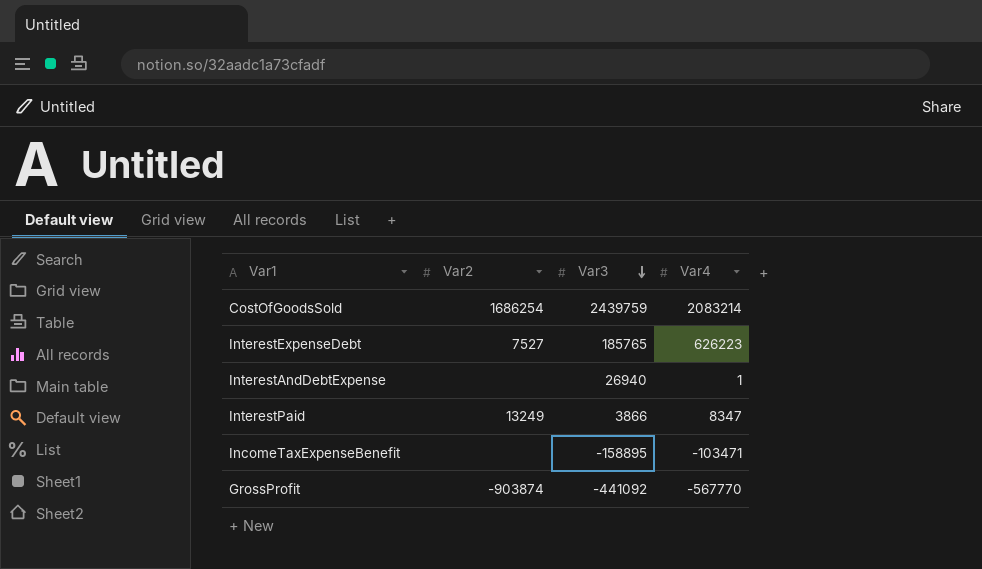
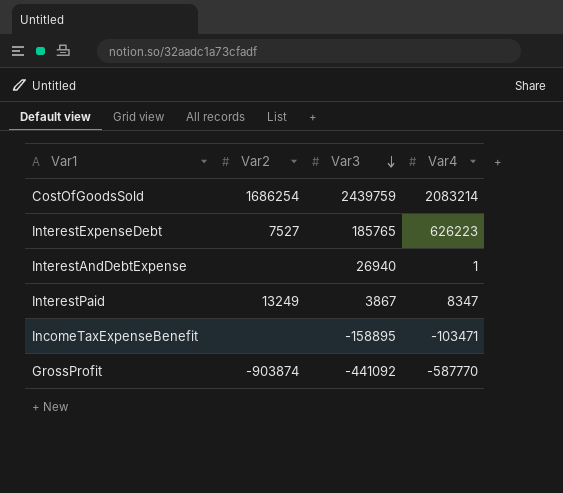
InterestPaid | Var3: 3866 -> 3867
GrossProfit | Var4: -567770 -> -587770

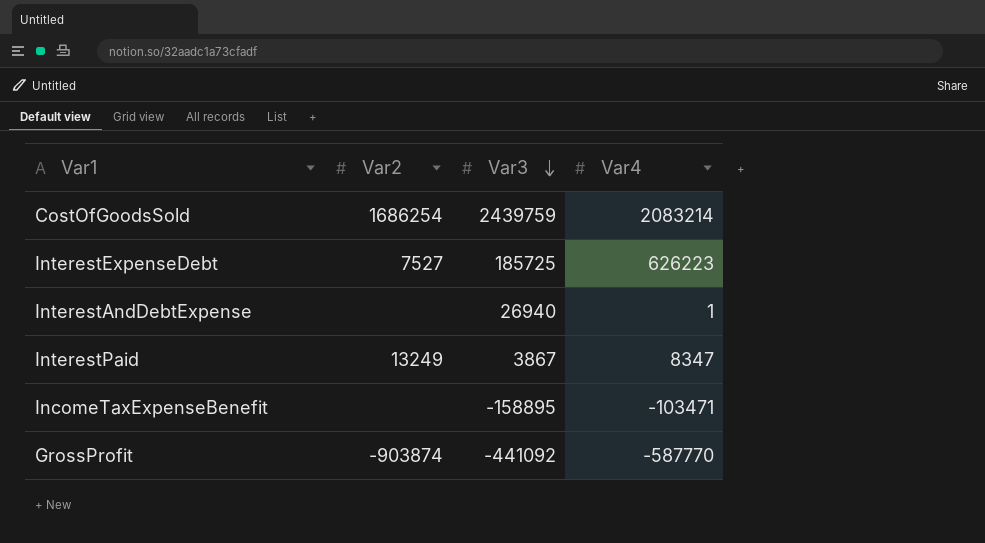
InterestExpenseDebt | Var3: 185765 -> 185725

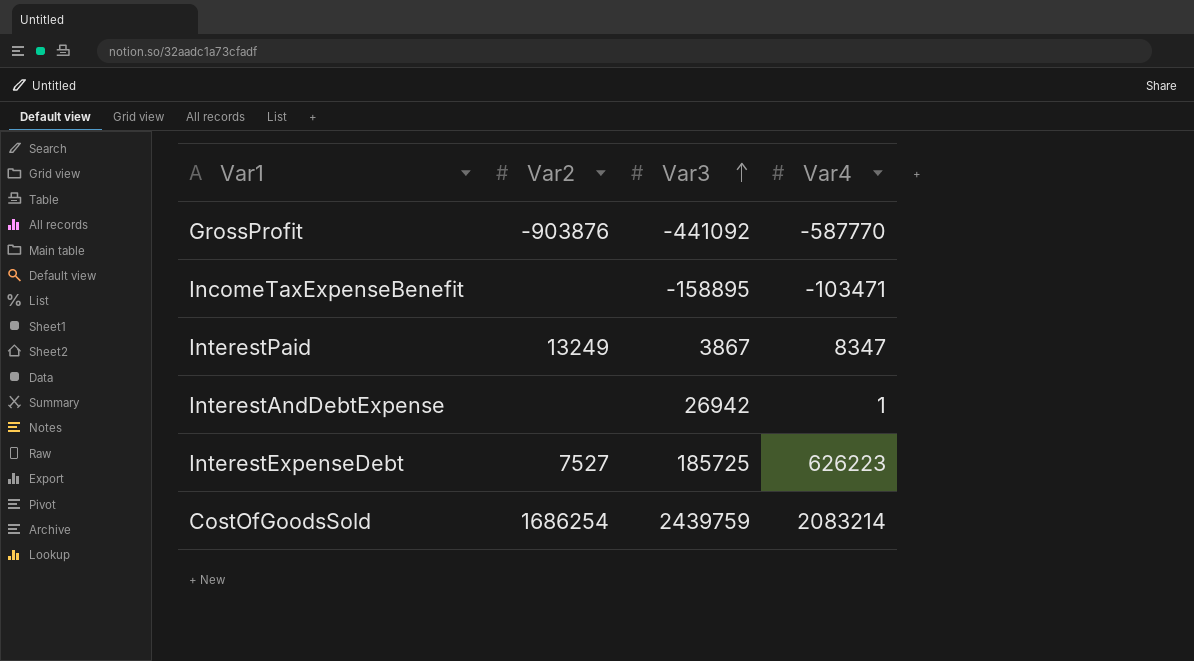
row order: Var3 descending -> Var3 ascending
GrossProfit | Var2: -903874 -> -903876
InterestAndDebtExpense | Var3: 26940 -> 26942

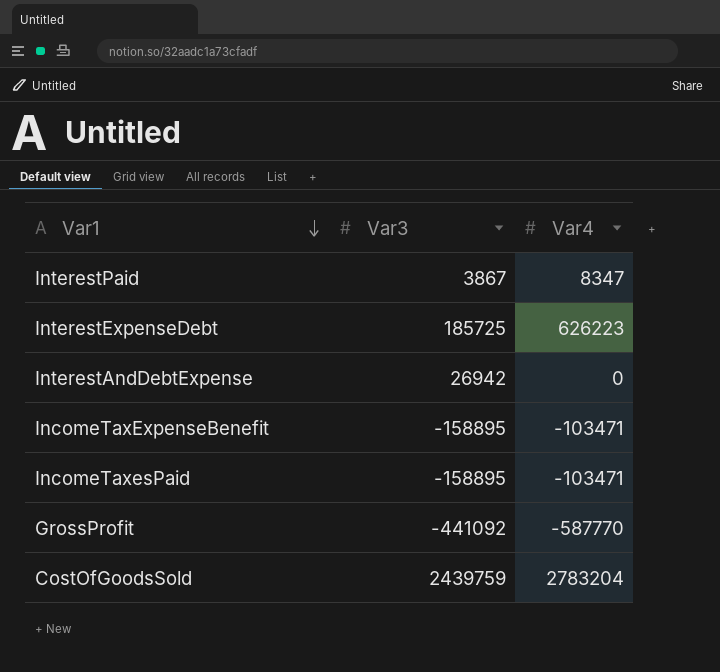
row order: Var3 ascending -> Var1 descending
column Var2 | position: 2 -> none
InterestAndDebtExpense | Var4: 1 -> 0
row IncomeTaxesPaid: none -> -158895 | -103471
CostOfGoodsSold | Var4: 2083214 -> 2783204

